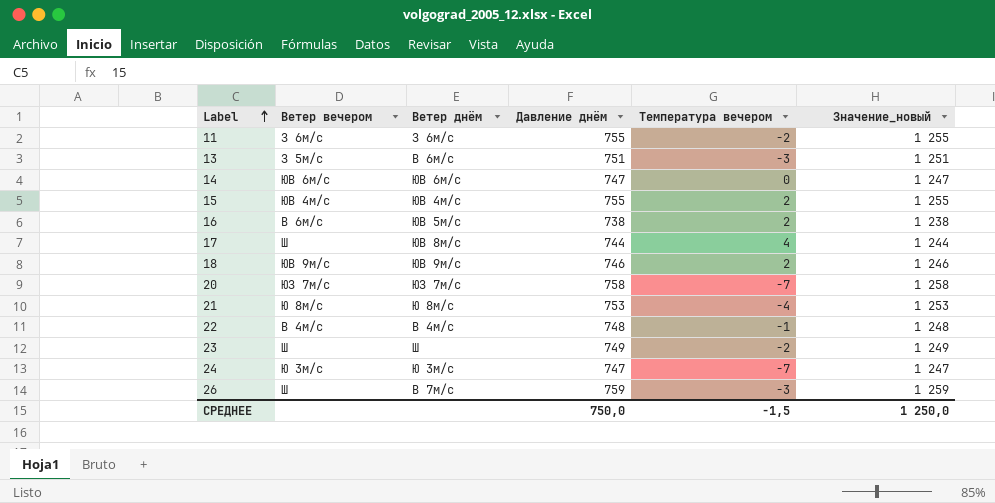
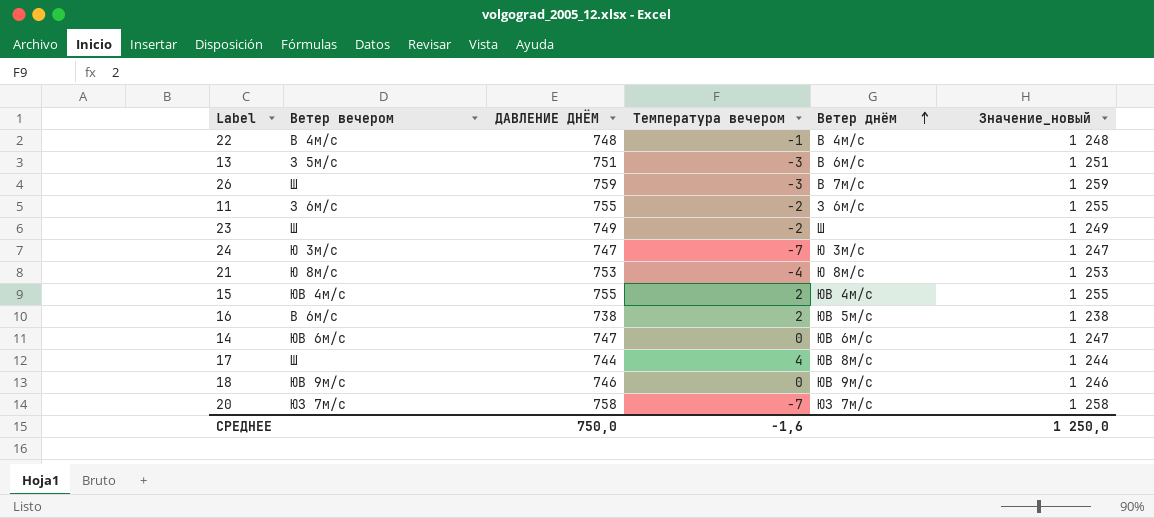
row order: Label ascending -> Ветер днём ascending
column name: Давление днём -> ДАВЛЕНИЕ ДНЁМ
column Ветер днём | position: 3 -> 5
18 | Температура вечером: 2 -> 0
СРЕДНЕЕ | Температура вечером: -1,5 -> -1,6

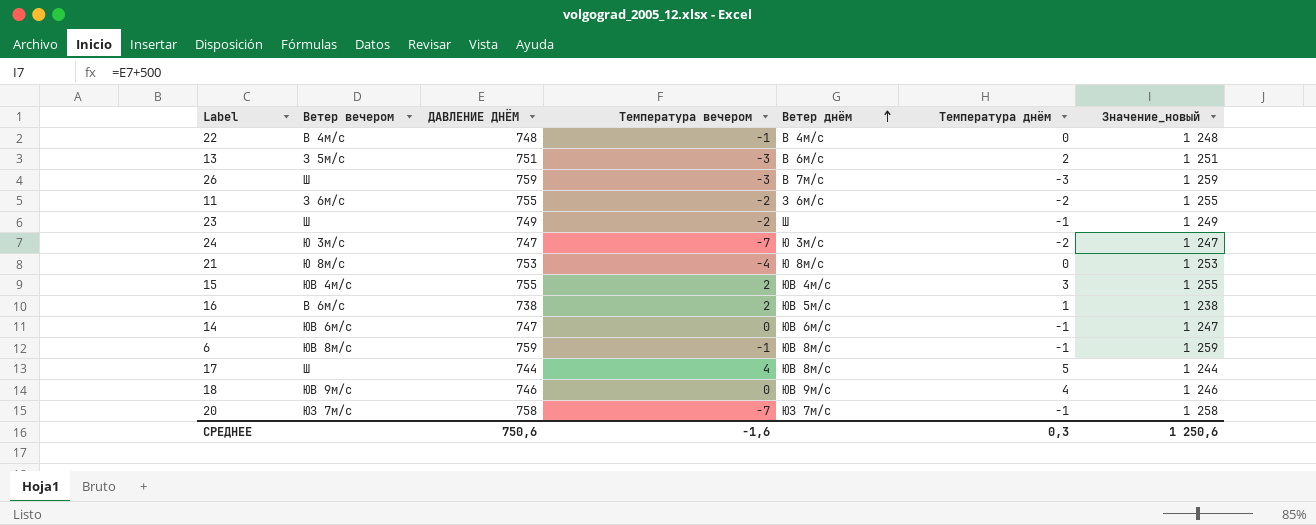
column Температура днём | position: none -> 6
row 6: none -> ЮВ 8м/с | 759 | -1 | ЮВ 8м/с | -1 | 1 259
СРЕДНЕЕ | ДАВЛЕНИЕ ДНЁМ: 750,0 -> 750,6
СРЕДНЕЕ | Значение_новый: 1 250,0 -> 1 250,6

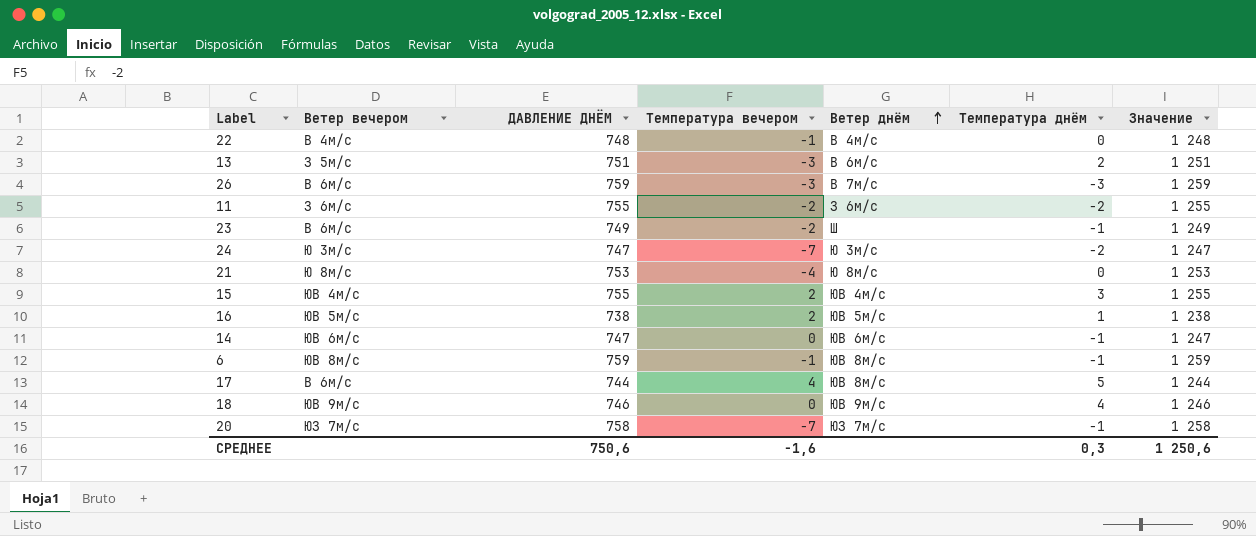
column name: Значение_новый -> Значение
26 | Ветер вечером: Ш -> В 6м/с
23 | Ветер вечером: Ш -> В 6м/с
16 | Ветер вечером: В 6м/с -> ЮВ 5м/с
17 | Ветер вечером: Ш -> В 6м/с

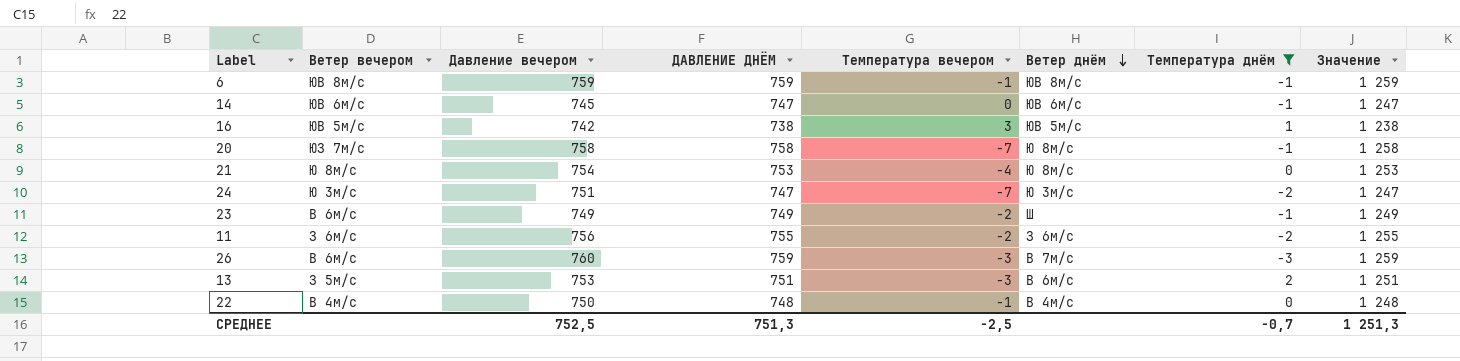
filter: none -> Температура днём <= 2
row order: Ветер днём ascending -> Ветер днём descending
column Давление вечером | position: none -> 3
16 | Температура вечером: 2 -> 3
20 | Ветер днём: ЮЗ 7м/с -> Ю 8м/с
СРЕДНЕЕ | ДАВЛЕНИЕ ДНЁМ: 750,6 -> 751,3
СРЕДНЕЕ | Температура вечером: -1,6 -> -2,5
СРЕДНЕЕ | Температура днём: 0,3 -> -0,7
СРЕДНЕЕ | Значение: 1 250,6 -> 1 251,3

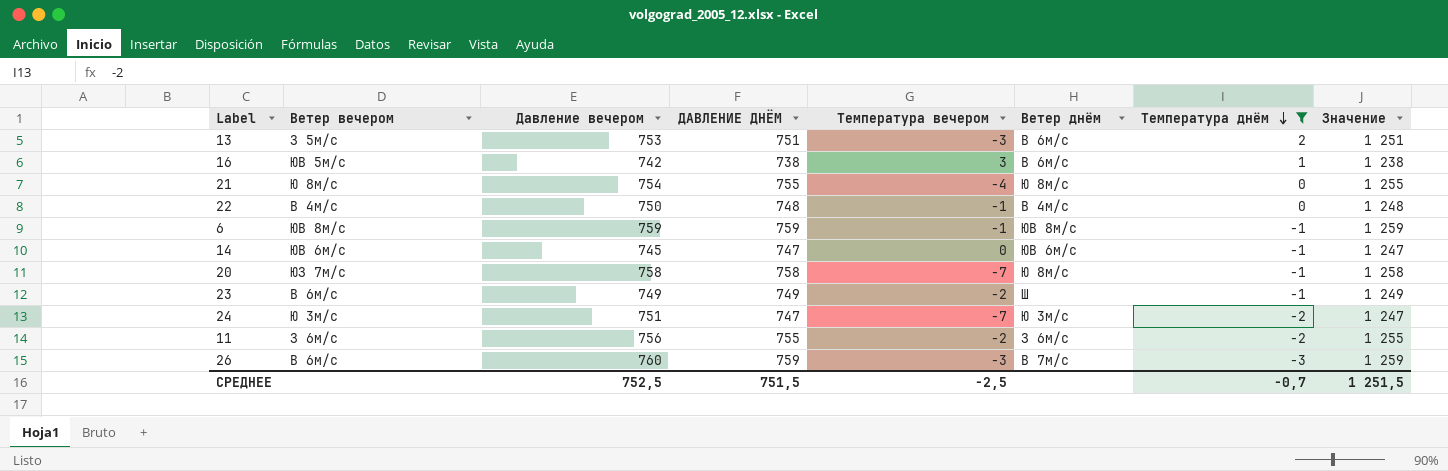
row order: Ветер днём descending -> Температура днём descending
16 | Ветер днём: ЮВ 5м/с -> В 6м/с
21 | ДАВЛЕНИЕ ДНЁМ: 753 -> 755
21 | Значение: 1 253 -> 1 255
СРЕДНЕЕ | ДАВЛЕНИЕ ДНЁМ: 751,3 -> 751,5
СРЕДНЕЕ | Значение: 1 251,3 -> 1 251,5

